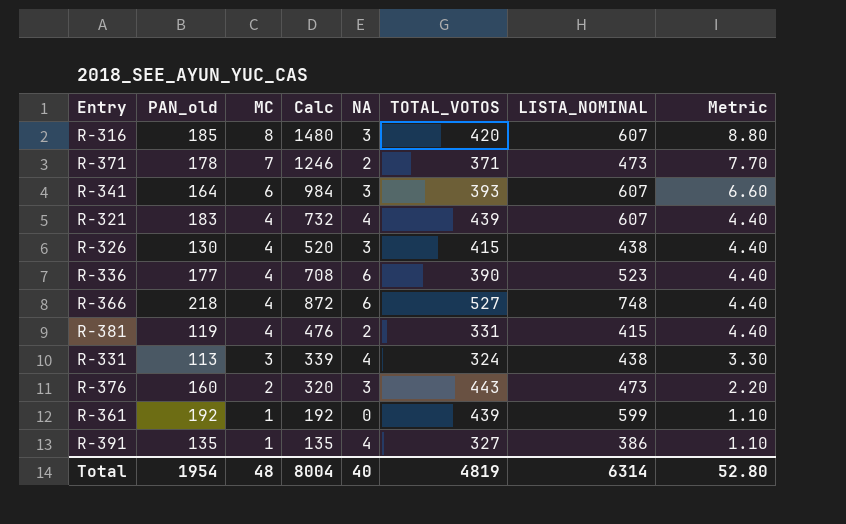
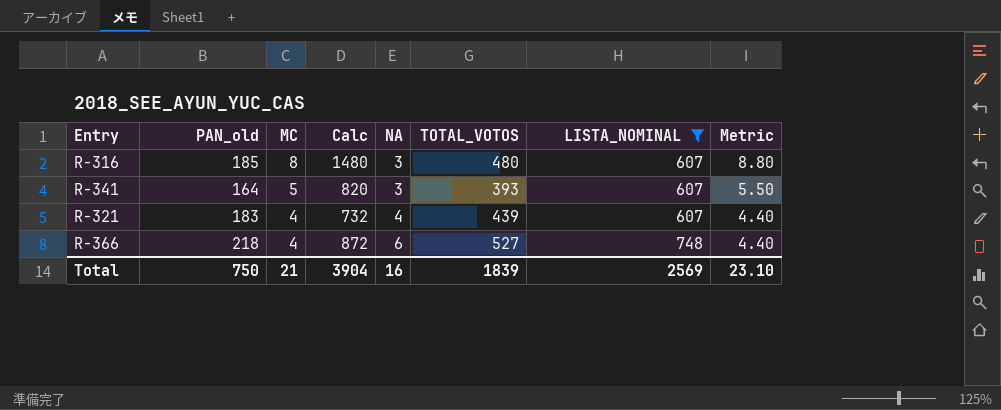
filter: none -> LISTA_NOMINAL >= 607
R-316 | TOTAL_VOTOS: 420 -> 480
R-341 | MC: 6 -> 5
R-341 | Calc: 984 -> 820
R-341 | Metric: 6.60 -> 5.50
Total | PAN_old: 1954 -> 750
Total | MC: 48 -> 21
Total | Calc: 8004 -> 3904
Total | NA: 40 -> 16
Total | TOTAL_VOTOS: 4819 -> 1839
Total | LISTA_NOMINAL: 6314 -> 2569
Total | Metric: 52.80 -> 23.10

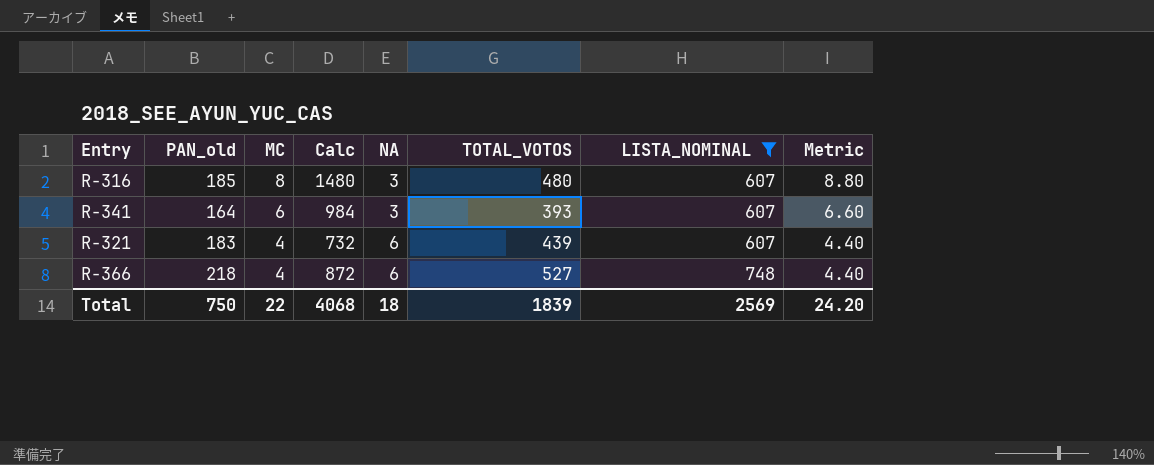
R-341 | MC: 5 -> 6
R-341 | Calc: 820 -> 984
R-341 | Metric: 5.50 -> 6.60
R-321 | NA: 4 -> 6
Total | MC: 21 -> 22
Total | Calc: 3904 -> 4068
Total | NA: 16 -> 18
Total | Metric: 23.10 -> 24.20

